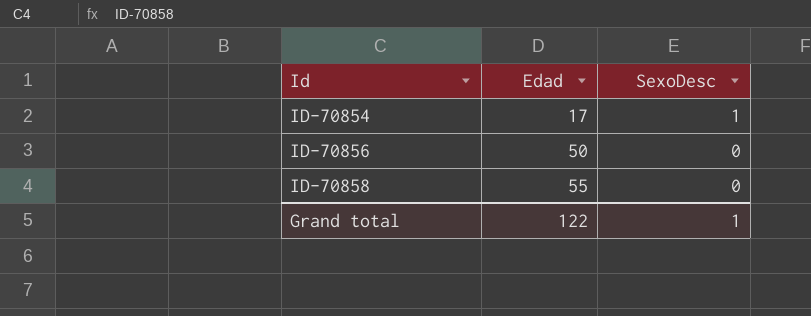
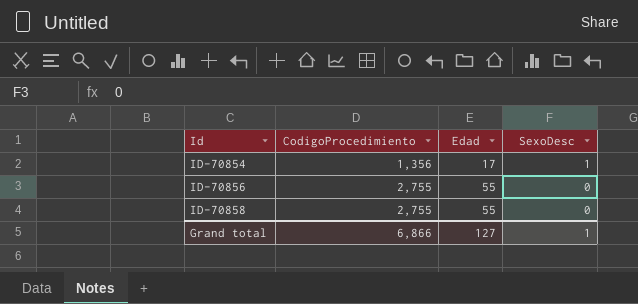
column CodigoProcedimiento | position: none -> 2
ID-70856 | Edad: 50 -> 55
Grand total | Edad: 122 -> 127

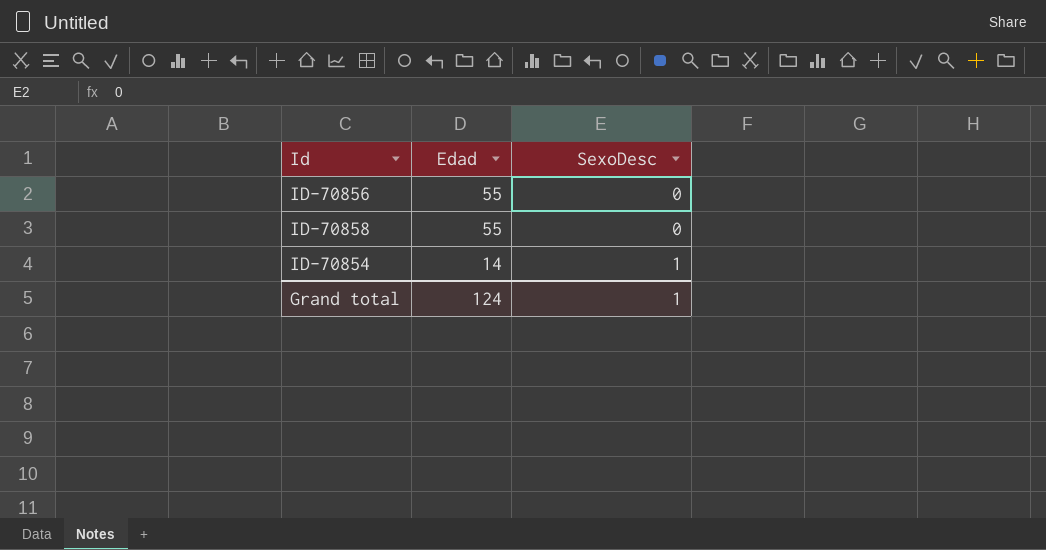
row order: Id ascending -> Edad descending
column CodigoProcedimiento | position: 2 -> none
ID-70854 | Edad: 17 -> 14
Grand total | Edad: 127 -> 124

